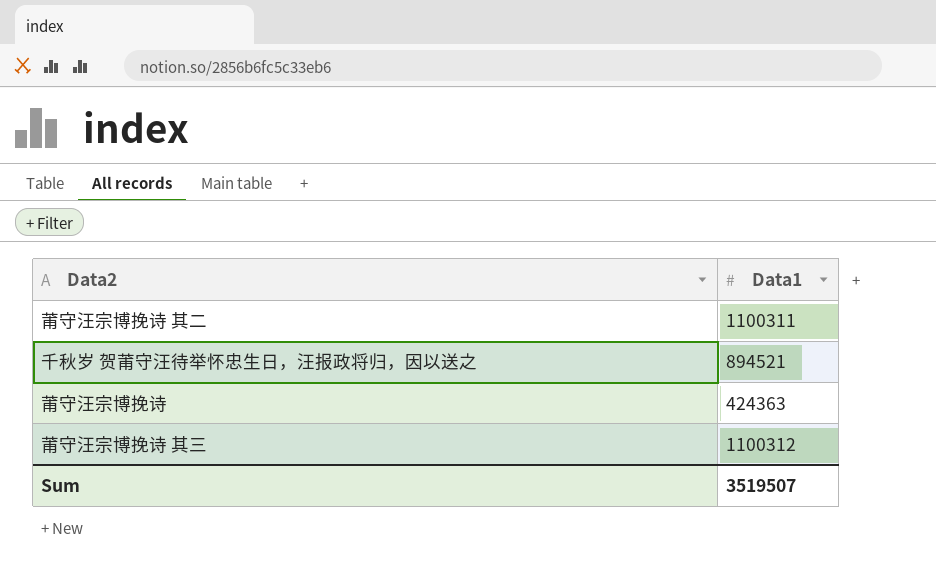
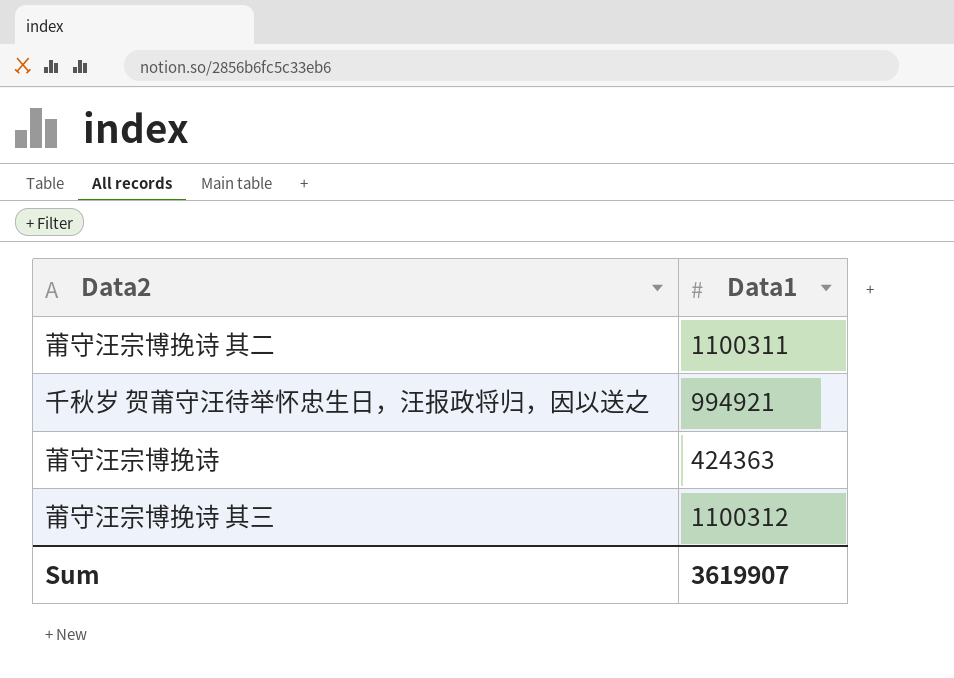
千秋岁 贺莆守汪待举怀忠生日，汪报政将归，因以送之 | Data1: 894521 -> 994921
Sum | Data1: 3519507 -> 3619907

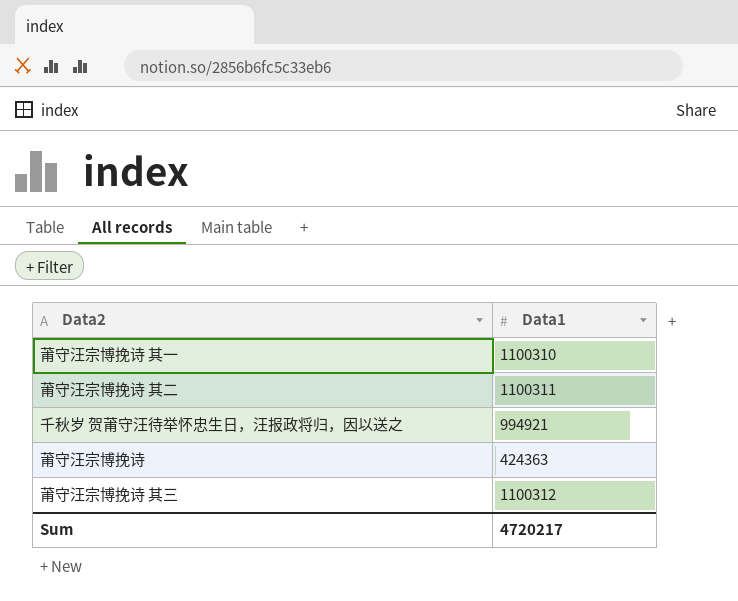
row 莆守汪宗博挽诗 其一: none -> 1100310
Sum | Data1: 3619907 -> 4720217

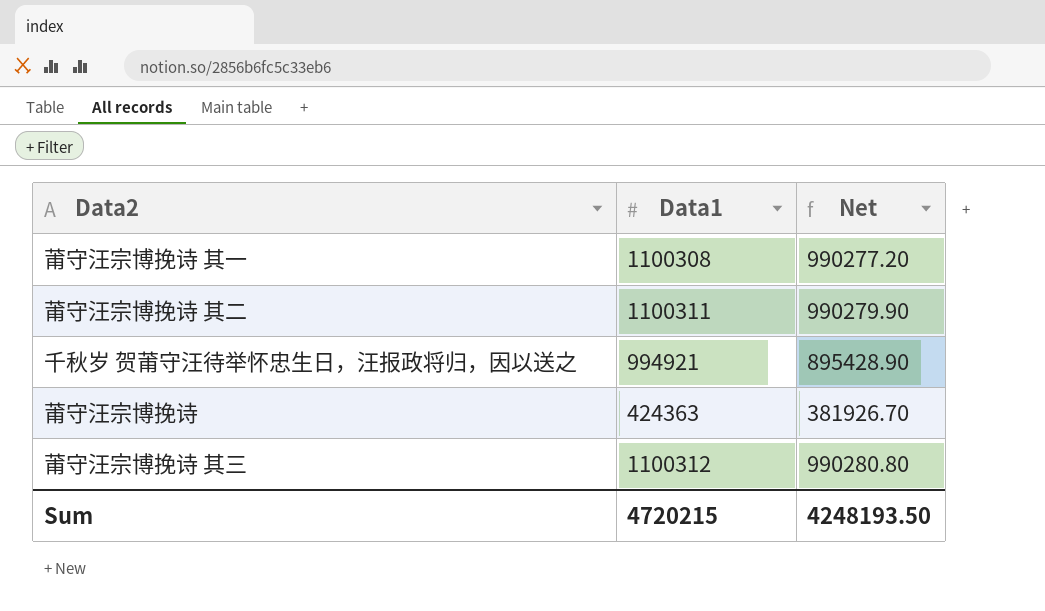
column Net | formula: none -> [Data1] * 0.9
莆守汪宗博挽诗 其一 | Data1: 1100310 -> 1100308
Sum | Data1: 4720217 -> 4720215

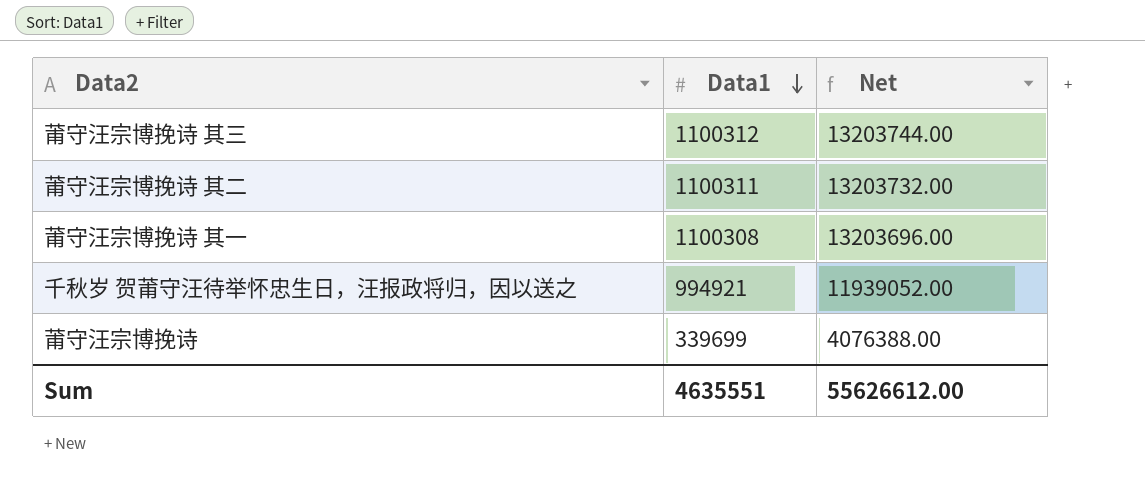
row order: none -> Data1 descending
column Net | formula: [Data1] * 0.9 -> [Data1] * 12
莆守汪宗博挽诗 | Data1: 424363 -> 339699
Sum | Data1: 4720215 -> 4635551
Sum | Net: 4248193.50 -> 55626612.00

